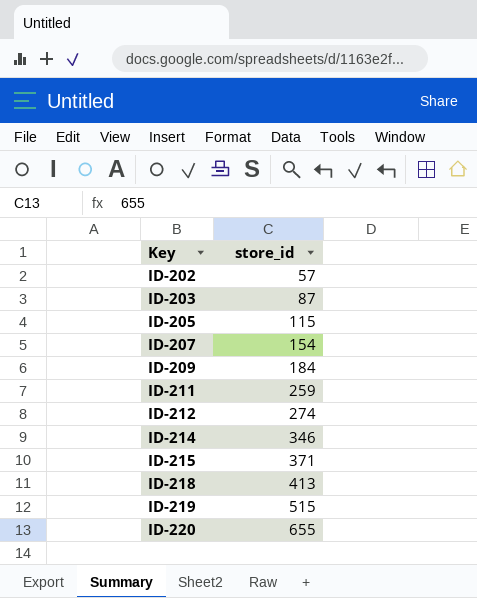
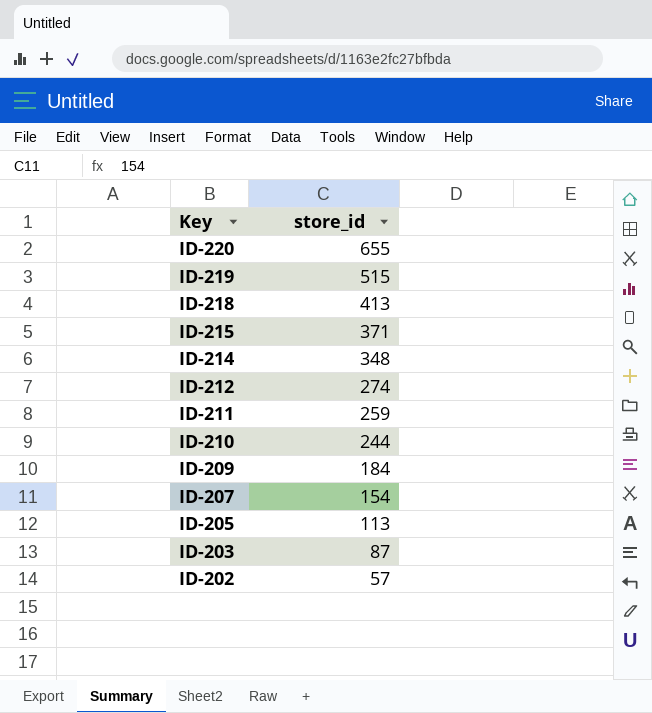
row order: Key ascending -> Key descending
ID-214 | store_id: 346 -> 348
row ID-210: none -> 244
ID-205 | store_id: 115 -> 113

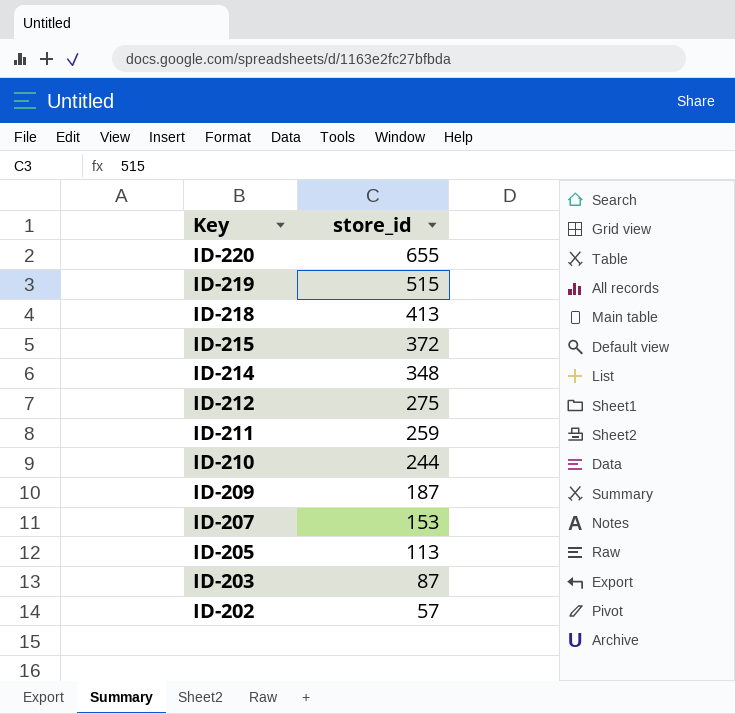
ID-215 | store_id: 371 -> 372
ID-212 | store_id: 274 -> 275
ID-209 | store_id: 184 -> 187
ID-207 | store_id: 154 -> 153

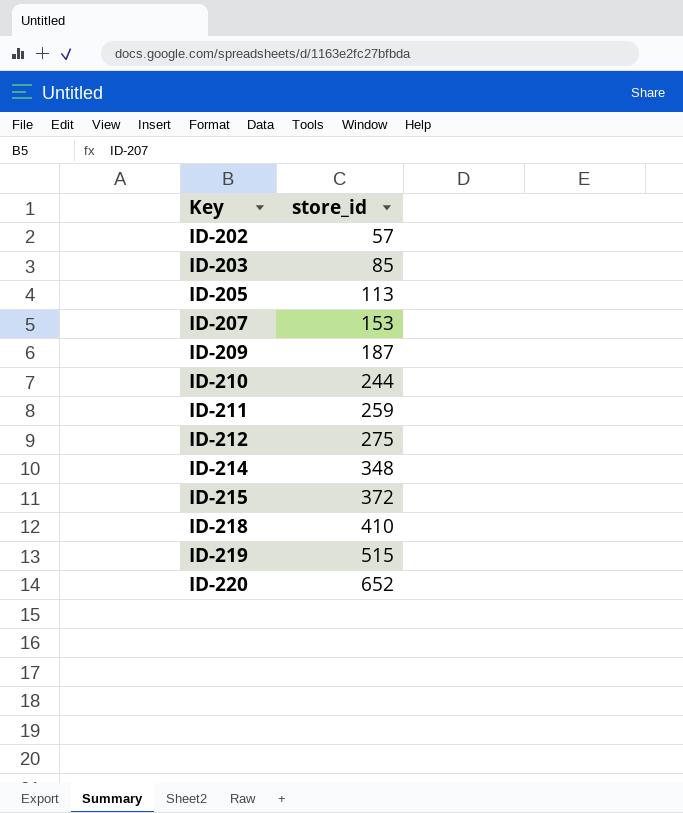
row order: Key descending -> Key ascending
ID-203 | store_id: 87 -> 85
ID-218 | store_id: 413 -> 410
ID-220 | store_id: 655 -> 652

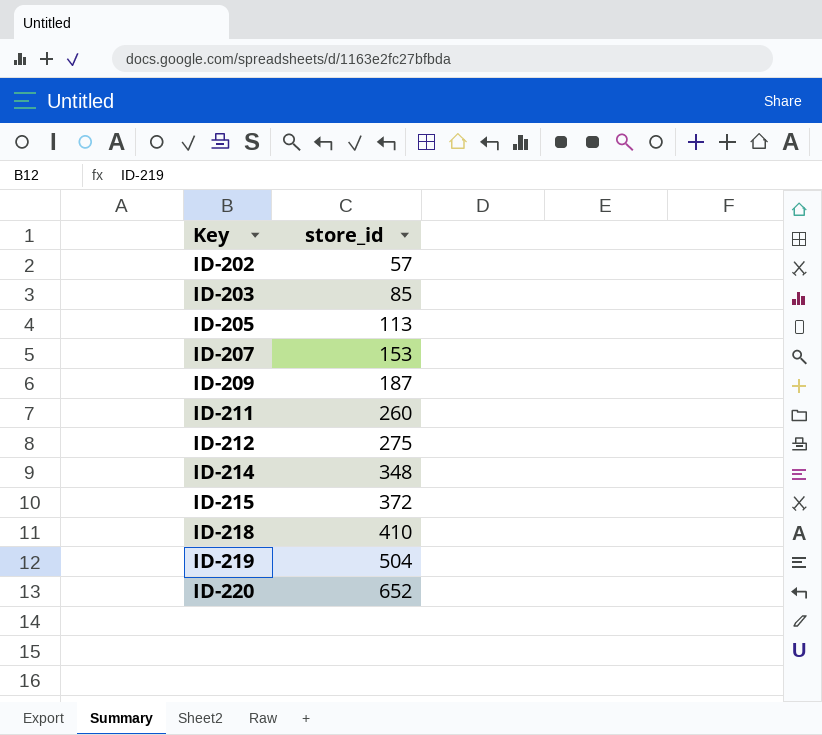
row ID-210: 244 -> none
ID-211 | store_id: 259 -> 260
ID-219 | store_id: 515 -> 504

